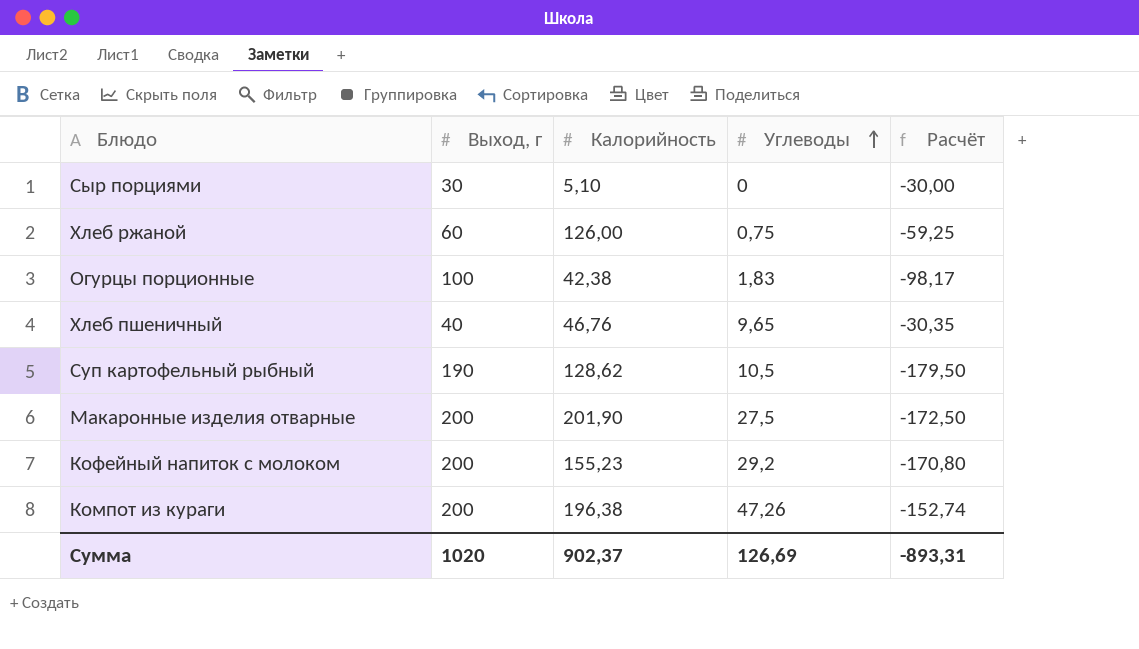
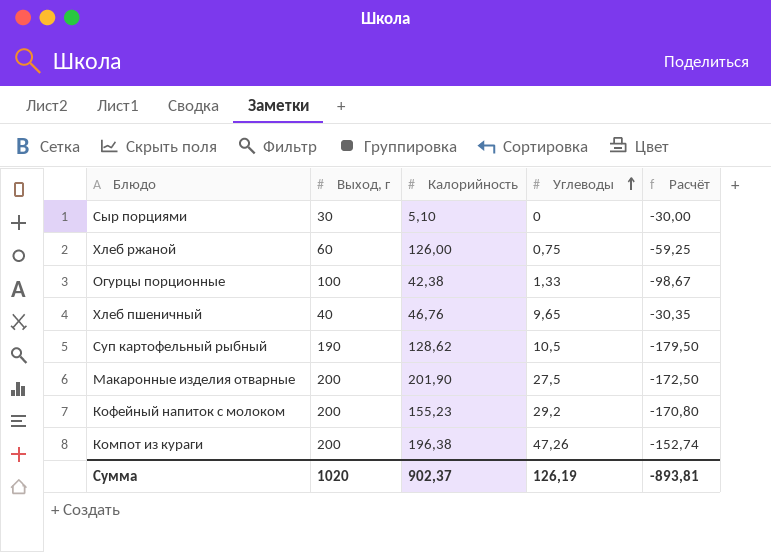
Огурцы порционные | Углеводы: 1,83 -> 1,33
Огурцы порционные | Расчёт: -98,17 -> -98,67
Сумма | Углеводы: 126,69 -> 126,19
Сумма | Расчёт: -893,31 -> -893,81

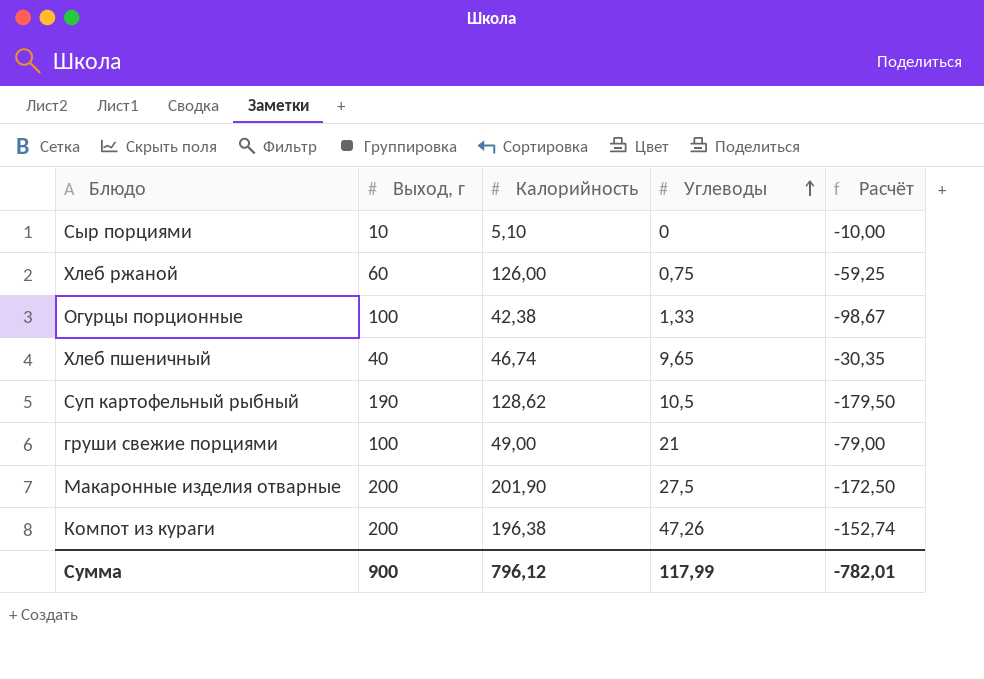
row Кофейный напиток с молоком: 200 | 155,23 | 29,2 | -170,80 -> none
Сыр порциями | Выход, г: 30 -> 10
Сыр порциями | Расчёт: -30,00 -> -10,00
Хлеб пшеничный | Калорийность: 46,76 -> 46,74
row груши свежие порциями: none -> 100 | 49,00 | 21 | -79,00
Сумма | Выход, г: 1020 -> 900
Сумма | Калорийность: 902,37 -> 796,12
Сумма | Углеводы: 126,19 -> 117,99
Сумма | Расчёт: -893,81 -> -782,01

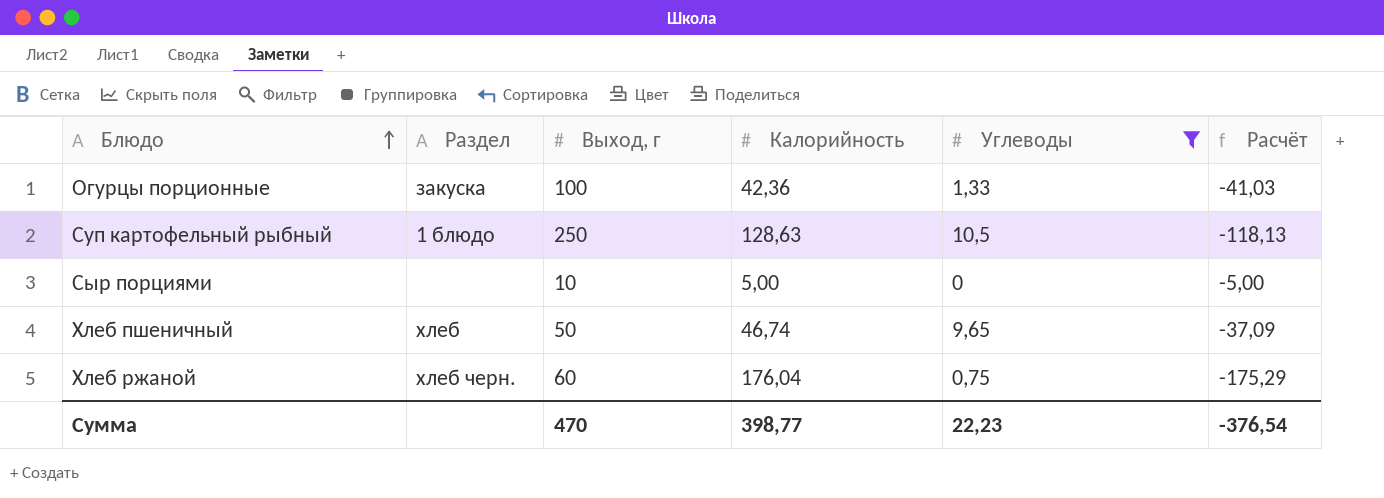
filter: none -> Углеводы <= 10,5
row order: Углеводы ascending -> Блюдо ascending
column Раздел | position: none -> 2
column Расчёт | formula: [Углеводы] - [Выход, г] -> [Углеводы] - [Калорийность]
Огурцы порционные | Калорийность: 42,38 -> 42,36
Суп картофельный рыбный | Выход, г: 190 -> 250
Суп картофельный рыбный | Калорийность: 128,62 -> 128,63
Сыр порциями | Калорийность: 5,10 -> 5,00
Хлеб пшеничный | Выход, г: 40 -> 50
Хлеб ржаной | Калорийность: 126,00 -> 176,04
Сумма | Выход, г: 900 -> 470
Сумма | Калорийность: 796,12 -> 398,77
Сумма | Углеводы: 117,99 -> 22,23
Сумма | Расчёт: -782,01 -> -376,54

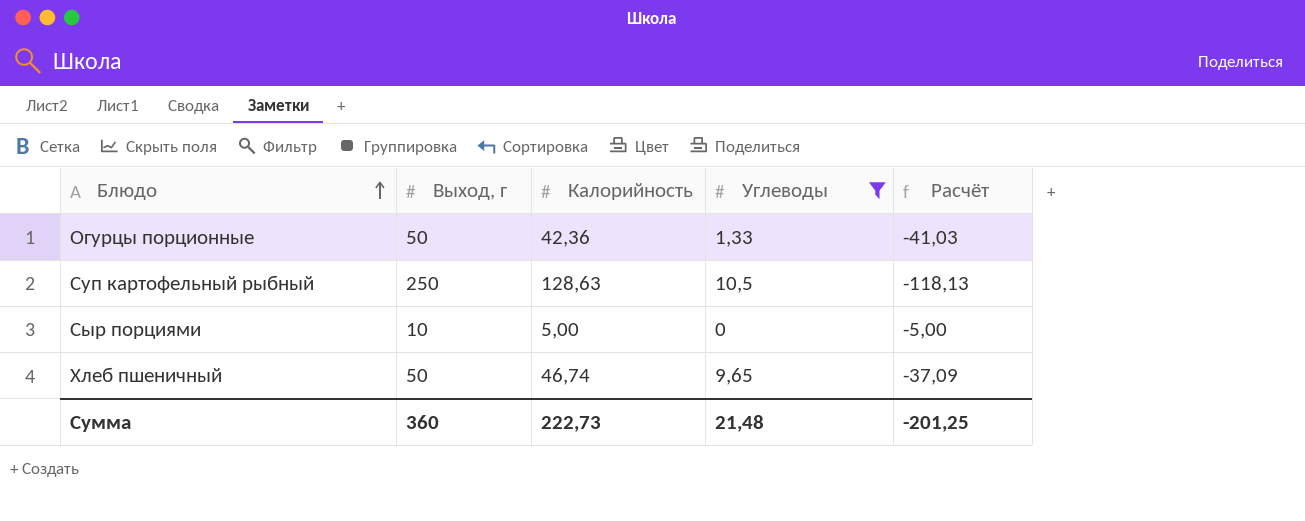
column Раздел | position: 2 -> none
row Хлеб ржаной: хлеб черн. | 60 | 176,04 | 0,75 | -175,29 -> none
Огурцы порционные | Выход, г: 100 -> 50
Сумма | Выход, г: 470 -> 360
Сумма | Калорийность: 398,77 -> 222,73
Сумма | Углеводы: 22,23 -> 21,48
Сумма | Расчёт: -376,54 -> -201,25

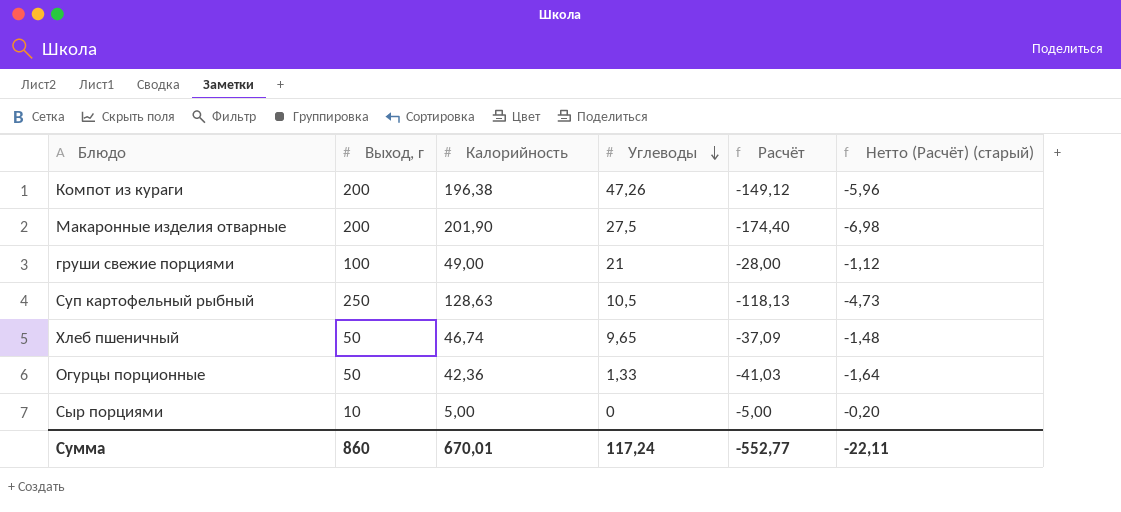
filter: Углеводы <= 10,5 -> none
row order: Блюдо ascending -> Углеводы descending
column Нетто (Расчёт) (старый) | formula: none -> [Расчёт] * 0,04
Сумма | Выход, г: 360 -> 860
Сумма | Калорийность: 222,73 -> 670,01
Сумма | Углеводы: 21,48 -> 117,24
Сумма | Расчёт: -201,25 -> -552,77

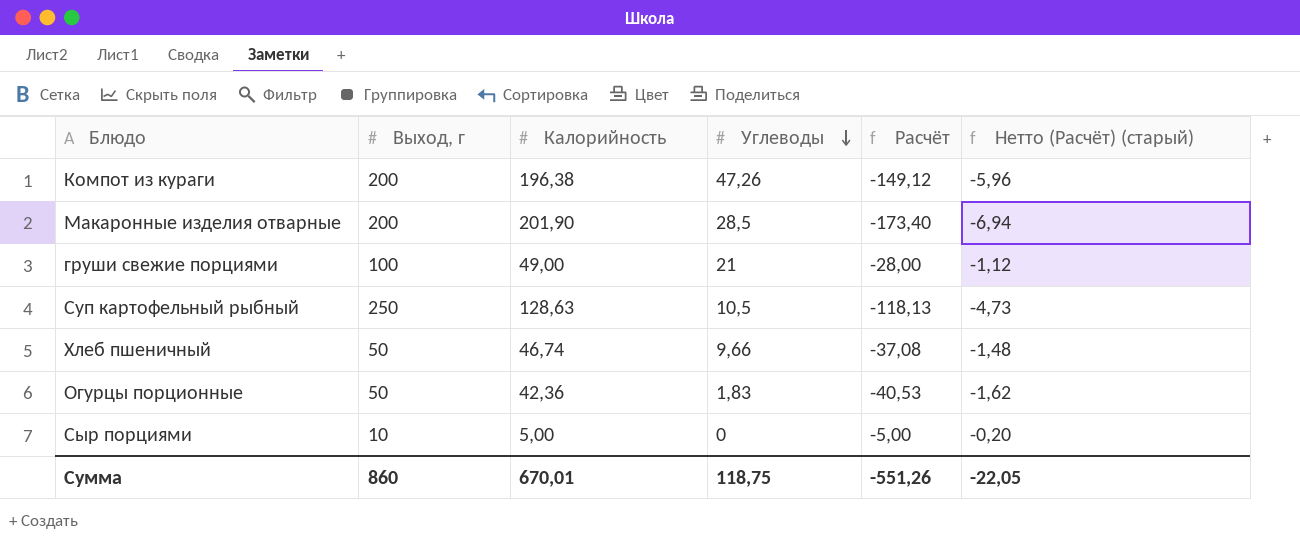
Макаронные изделия отварные | Углеводы: 27,5 -> 28,5
Макаронные изделия отварные | Расчёт: -174,40 -> -173,40
Макаронные изделия отварные | Нетто (Расчёт) (старый): -6,98 -> -6,94
Хлеб пшеничный | Углеводы: 9,65 -> 9,66
Хлеб пшеничный | Расчёт: -37,09 -> -37,08
Огурцы порционные | Углеводы: 1,33 -> 1,83
Огурцы порционные | Расчёт: -41,03 -> -40,53
Огурцы порционные | Нетто (Расчёт) (старый): -1,64 -> -1,62
Сумма | Углеводы: 117,24 -> 118,75
Сумма | Расчёт: -552,77 -> -551,26
Сумма | Нетто (Расчёт) (старый): -22,11 -> -22,05

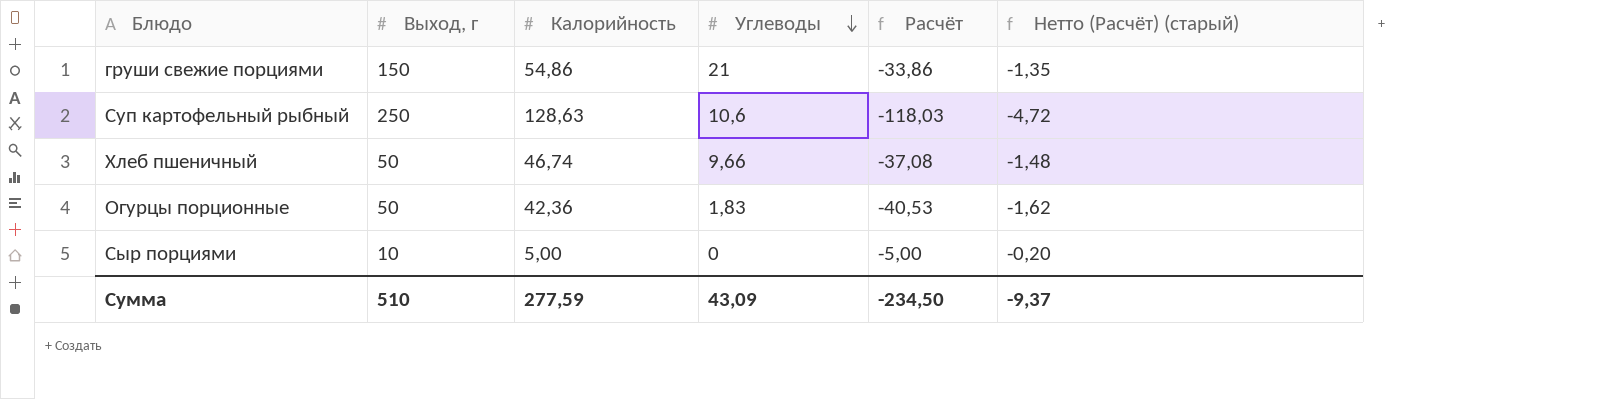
row Компот из кураги: 200 | 196,38 | 47,26 | -149,12 | -5,96 -> none
row Макаронные изделия отварные: 200 | 201,90 | 28,5 | -173,40 | -6,94 -> none
груши свежие порциями | Выход, г: 100 -> 150
груши свежие порциями | Калорийность: 49,00 -> 54,86
груши свежие порциями | Расчёт: -28,00 -> -33,86
груши свежие порциями | Нетто (Расчёт) (старый): -1,12 -> -1,35
Суп картофельный рыбный | Углеводы: 10,5 -> 10,6
Суп картофельный рыбный | Расчёт: -118,13 -> -118,03
Суп картофельный рыбный | Нетто (Расчёт) (старый): -4,73 -> -4,72
Сумма | Выход, г: 860 -> 510
Сумма | Калорийность: 670,01 -> 277,59
Сумма | Углеводы: 118,75 -> 43,09
Сумма | Расчёт: -551,26 -> -234,50
Сумма | Нетто (Расчёт) (старый): -22,05 -> -9,37

